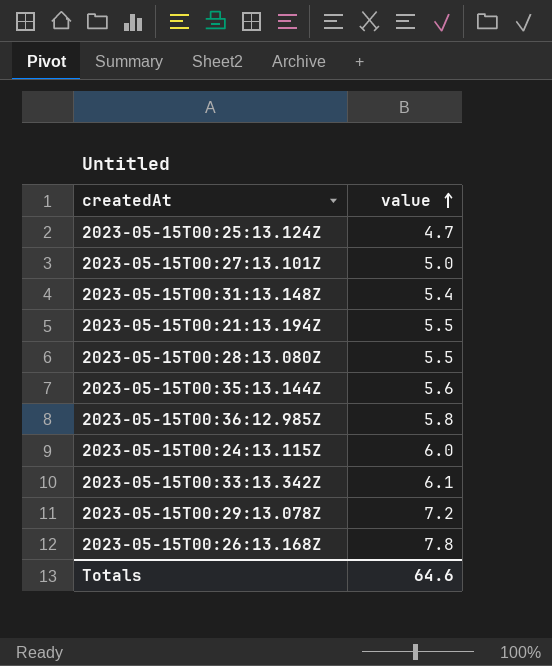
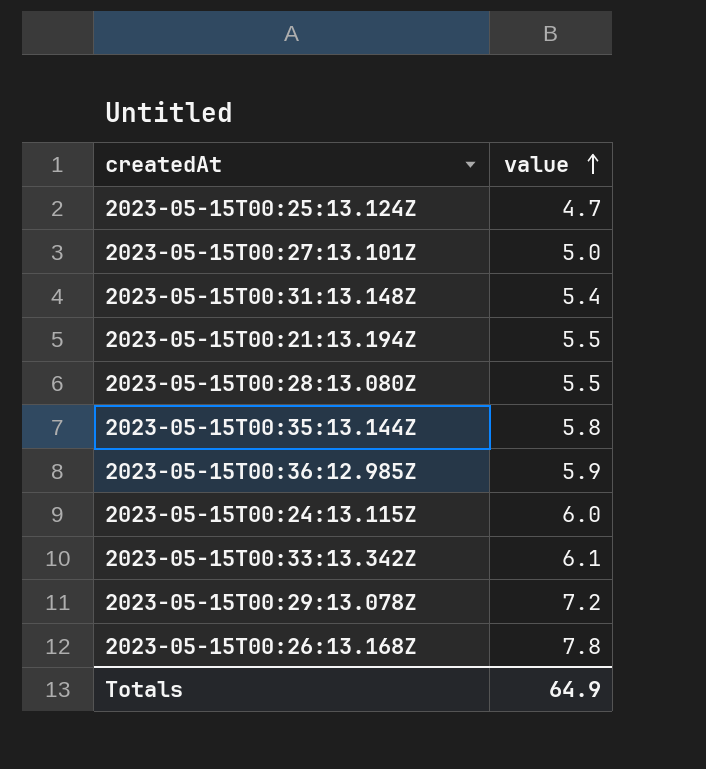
2023-05-15T00:35:13.144Z | value: 5.6 -> 5.8
2023-05-15T00:36:12.985Z | value: 5.8 -> 5.9
Totals | value: 64.6 -> 64.9

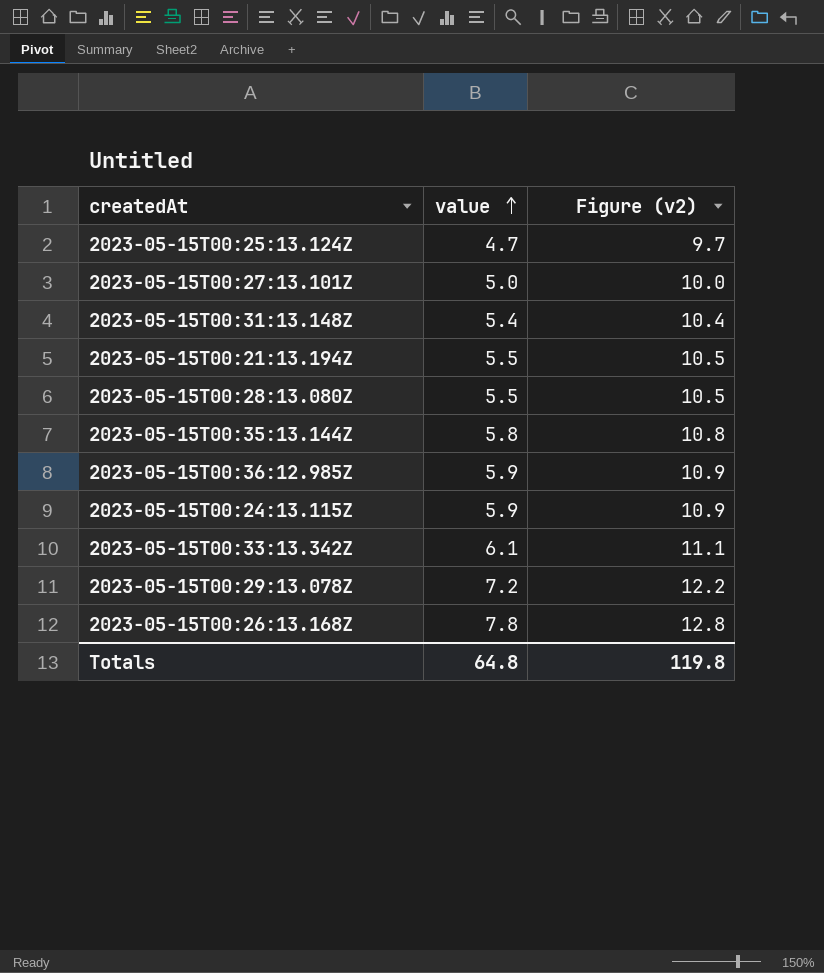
column Figure (v2) | formula: none -> [value] + 5
2023-05-15T00:24:13.115Z | value: 6.0 -> 5.9
Totals | value: 64.9 -> 64.8

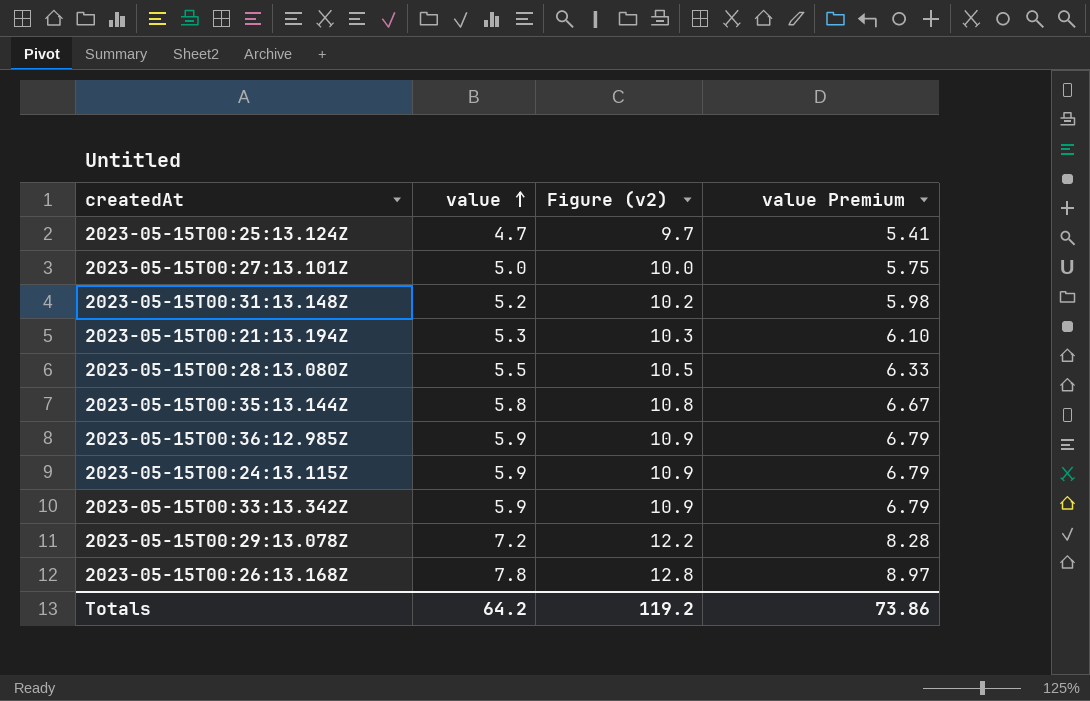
column value Premium | formula: none -> [value] * 1.15
2023-05-15T00:31:13.148Z | value: 5.4 -> 5.2
2023-05-15T00:31:13.148Z | Figure (v2): 10.4 -> 10.2
2023-05-15T00:21:13.194Z | value: 5.5 -> 5.3
2023-05-15T00:21:13.194Z | Figure (v2): 10.5 -> 10.3
2023-05-15T00:33:13.342Z | value: 6.1 -> 5.9
2023-05-15T00:33:13.342Z | Figure (v2): 11.1 -> 10.9
Totals | value: 64.8 -> 64.2
Totals | Figure (v2): 119.8 -> 119.2

